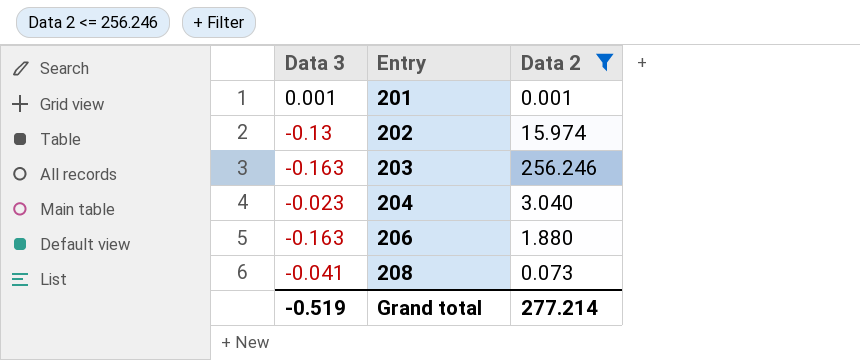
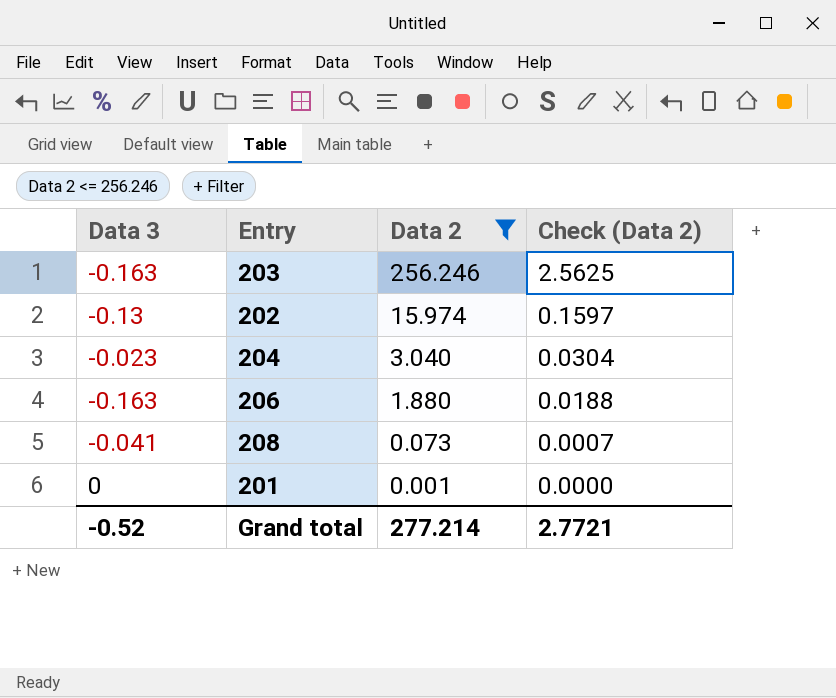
row order: Entry ascending -> Data 2 descending
column Check (Data 2) | formula: none -> [Data 2] * 0.01
201 | Data 3: 0.001 -> 0
Grand total | Data 3: -0.519 -> -0.52

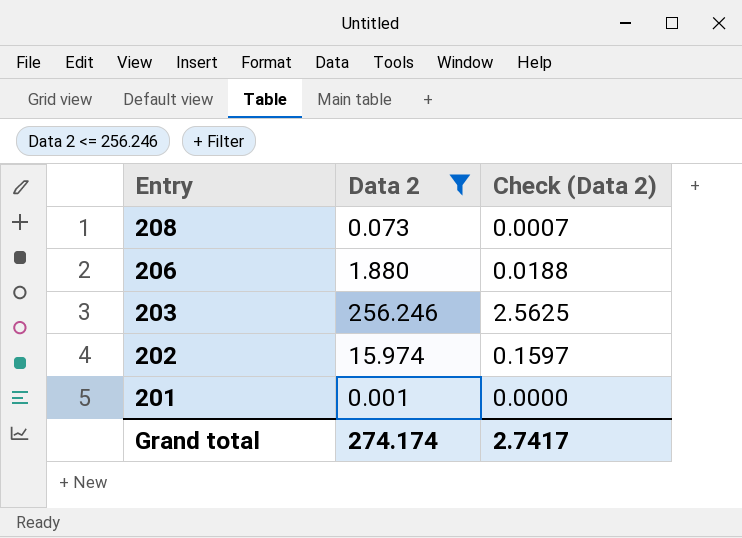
row order: Data 2 descending -> Entry descending
column Data 3 | position: 1 -> none
row 204: -0.023 | 3.040 | 0.0304 -> none
Grand total | Data 2: 277.214 -> 274.174
Grand total | Check (Data 2): 2.7721 -> 2.7417

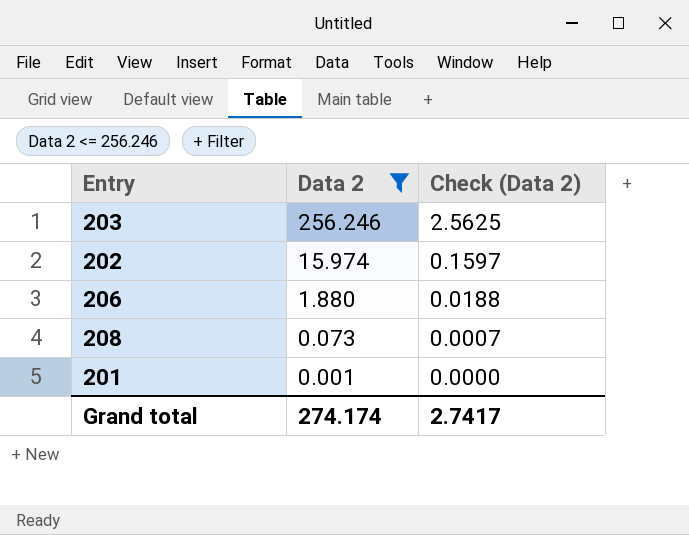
row order: Entry descending -> Data 2 descending

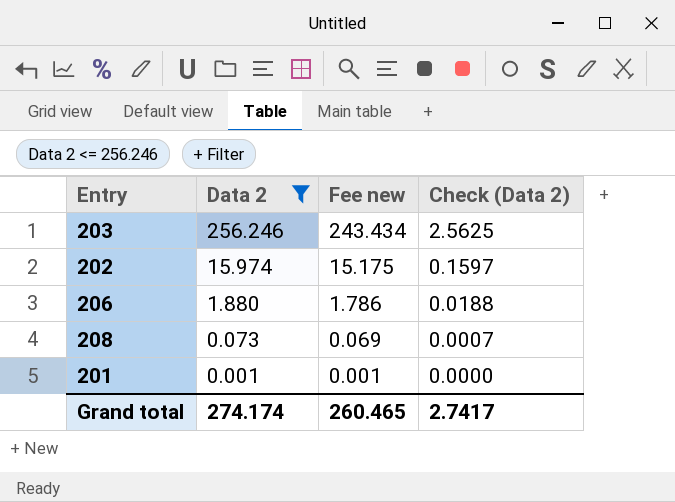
column Fee new | formula: none -> [Data 2] * 0.95

